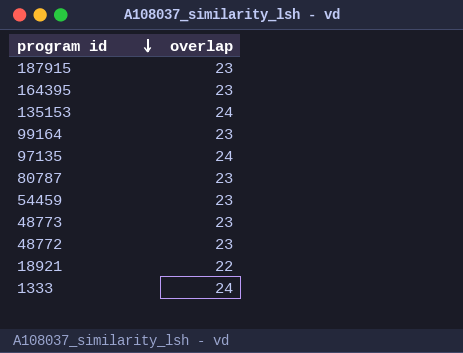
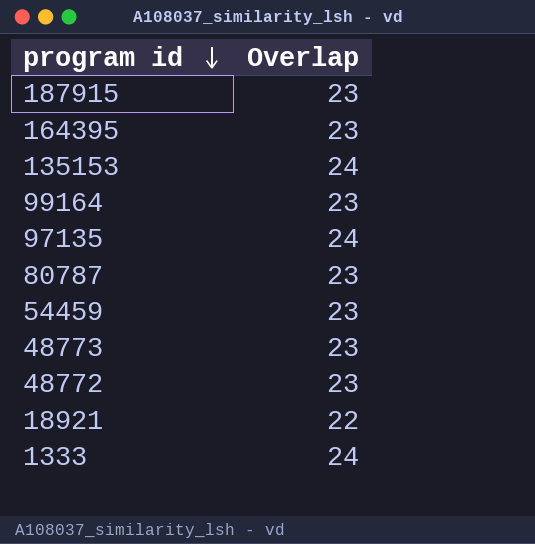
column name: overlap -> Overlap

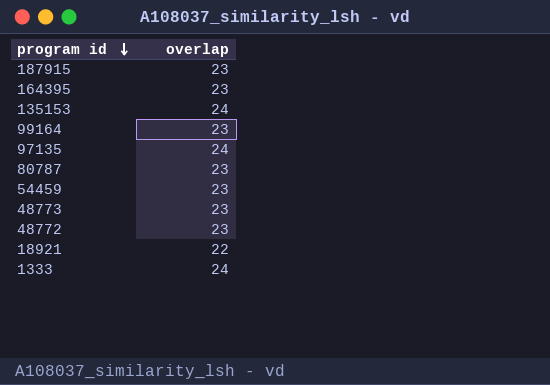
column name: Overlap -> overlap

